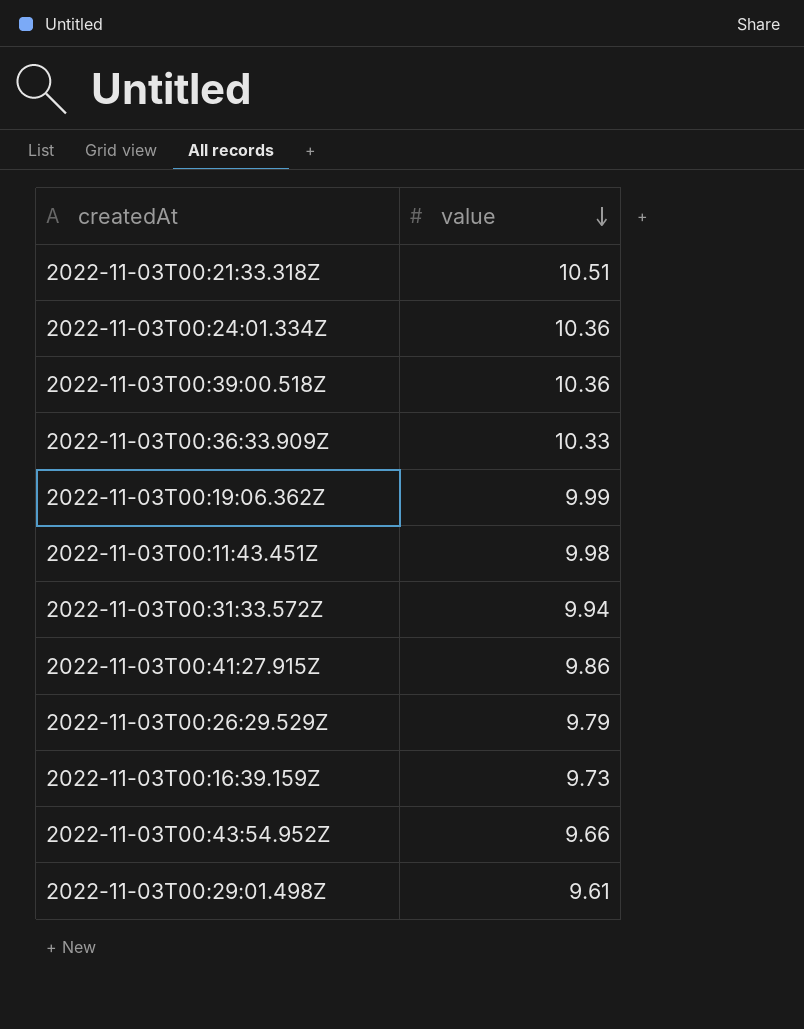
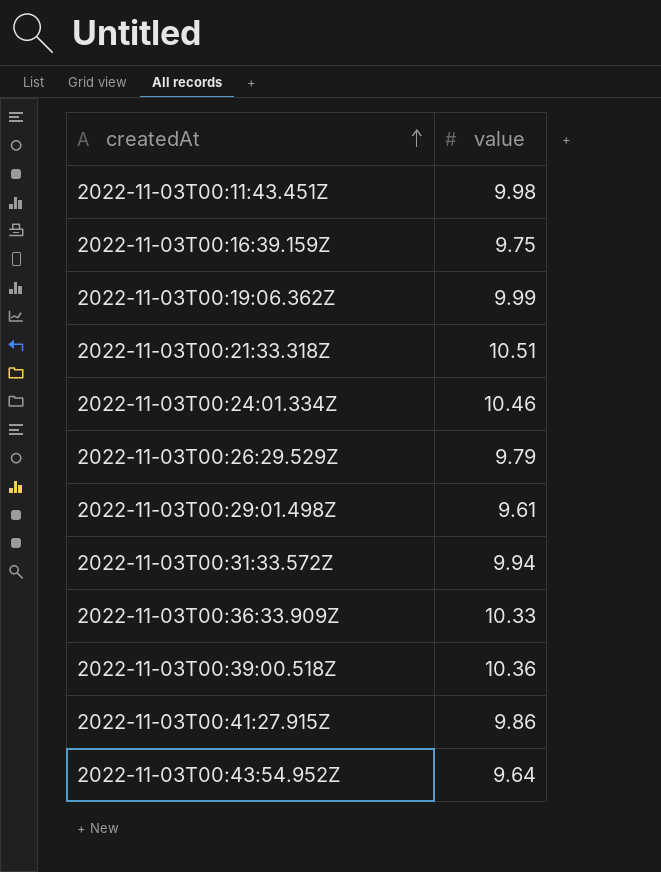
row order: value descending -> createdAt ascending
2022-11-03T00:16:39.159Z | value: 9.73 -> 9.75
2022-11-03T00:24:01.334Z | value: 10.36 -> 10.46
2022-11-03T00:43:54.952Z | value: 9.66 -> 9.64

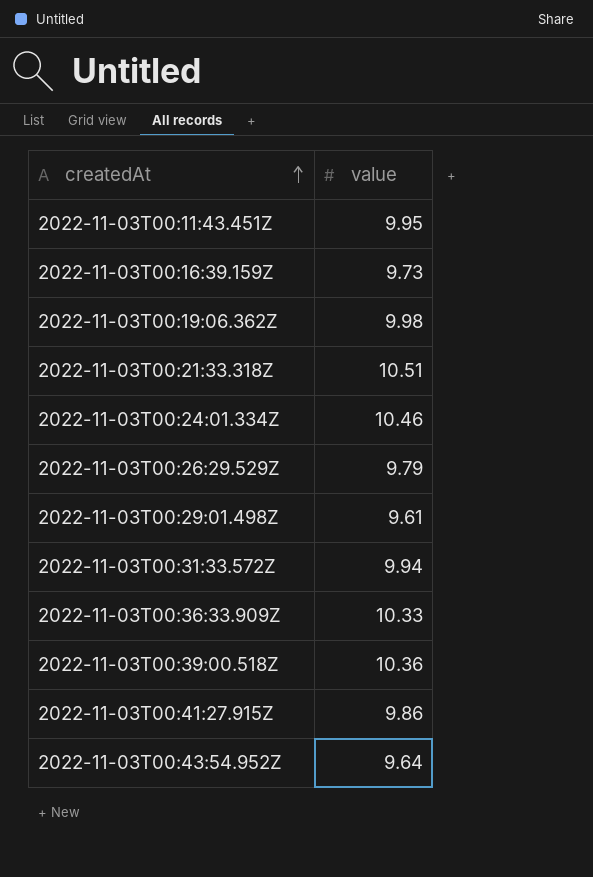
2022-11-03T00:11:43.451Z | value: 9.98 -> 9.95
2022-11-03T00:16:39.159Z | value: 9.75 -> 9.73
2022-11-03T00:19:06.362Z | value: 9.99 -> 9.98

